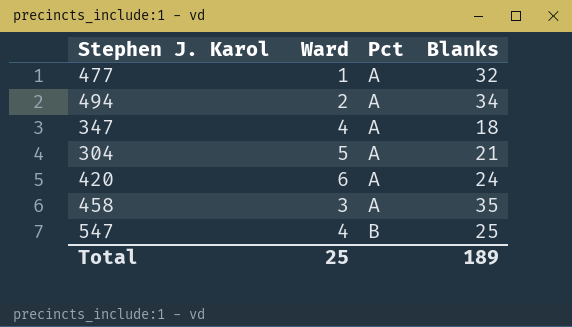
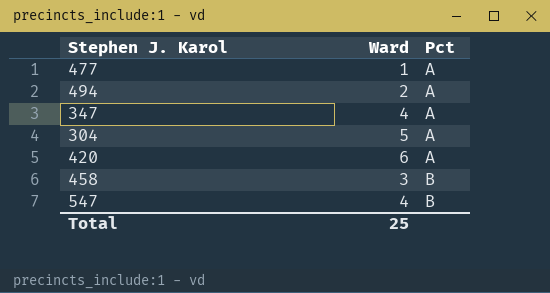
column Blanks | position: 4 -> none
458 | Pct: A -> B

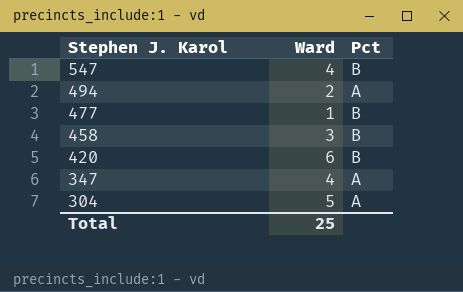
row order: Pct ascending -> Stephen J. Karol descending
477 | Pct: A -> B
420 | Pct: A -> B

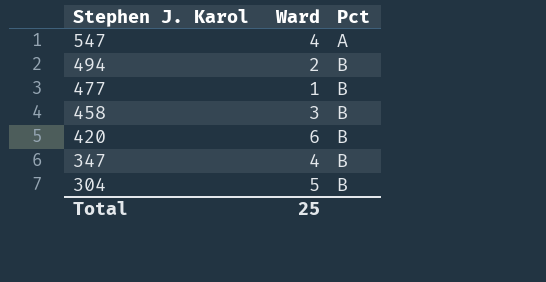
547 | Pct: B -> A
494 | Pct: A -> B
347 | Pct: A -> B
304 | Pct: A -> B

